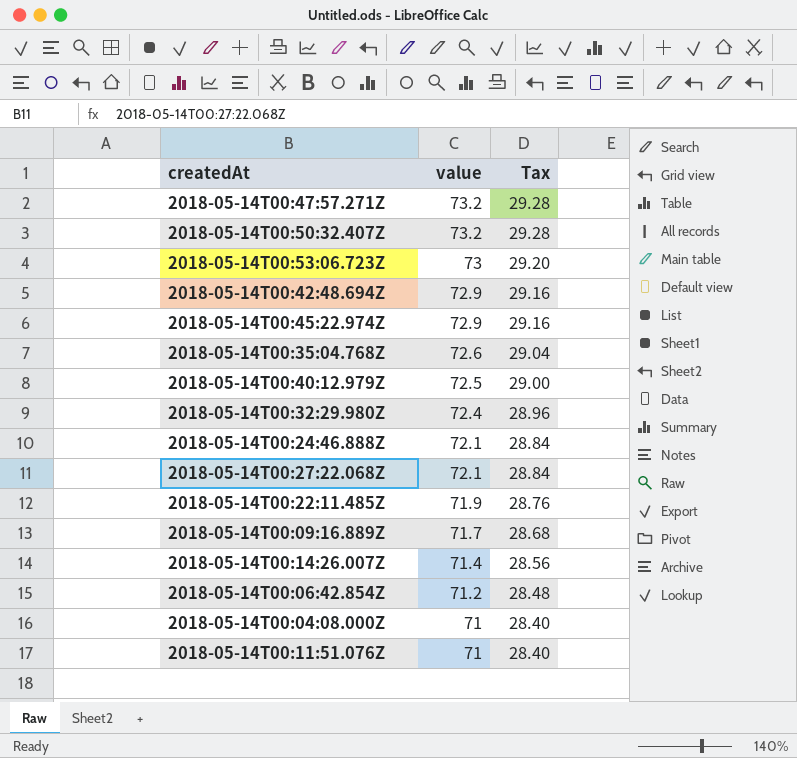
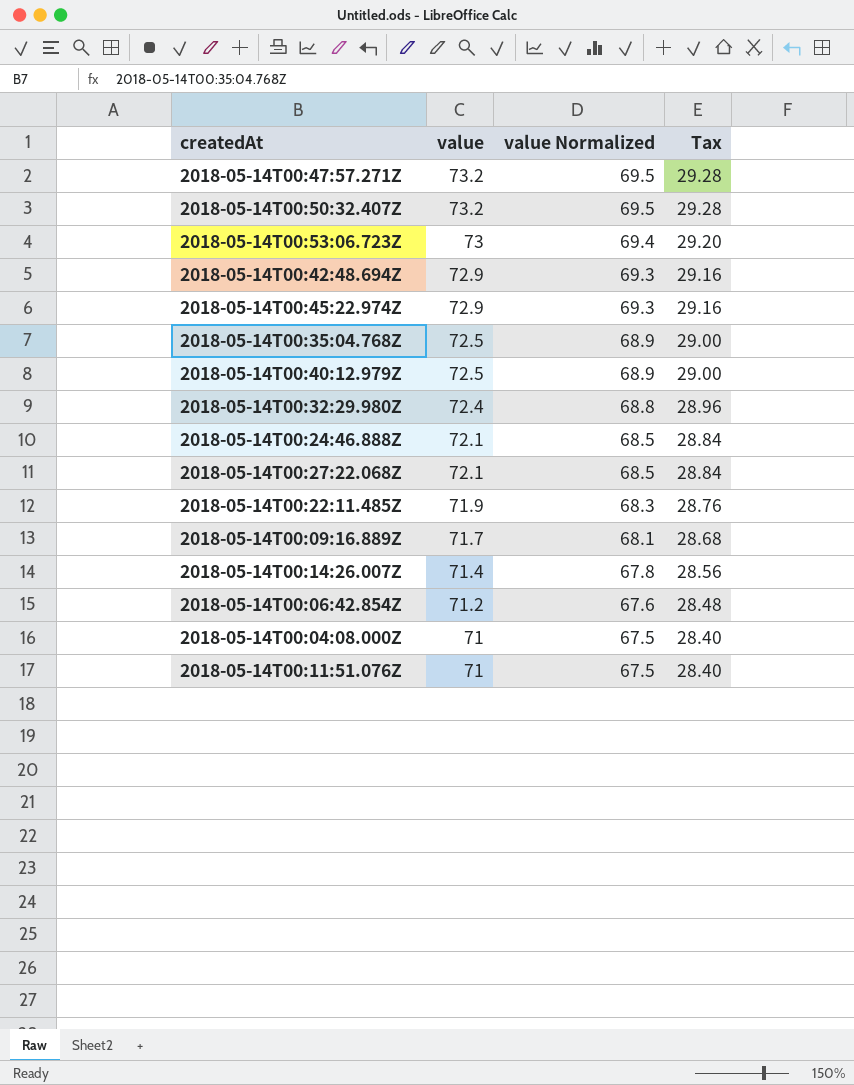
column value Normalized | formula: none -> [value] * 0.95
2018-05-14T00:35:04.768Z | value: 72.6 -> 72.5
2018-05-14T00:35:04.768Z | Tax: 29.04 -> 29.00

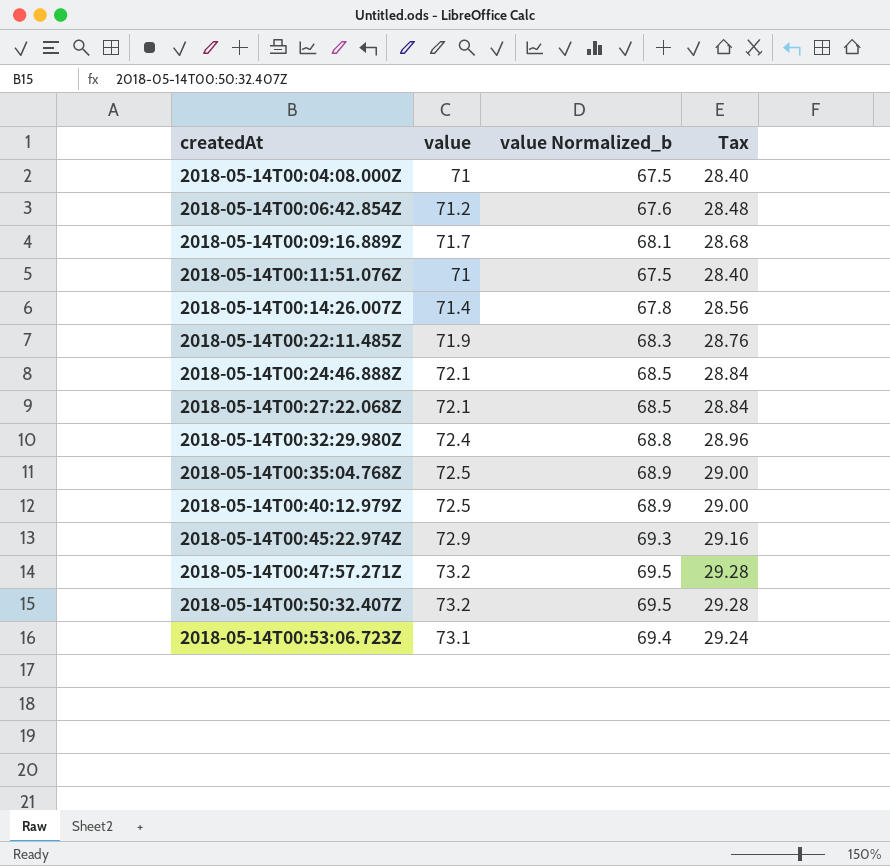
row order: value descending -> createdAt ascending
column name: value Normalized -> value Normalized_b
row 2018-05-14T00:42:48.694Z: 72.9 | 69.3 | 29.16 -> none
2018-05-14T00:53:06.723Z | value: 73 -> 73.1
2018-05-14T00:53:06.723Z | Tax: 29.20 -> 29.24

